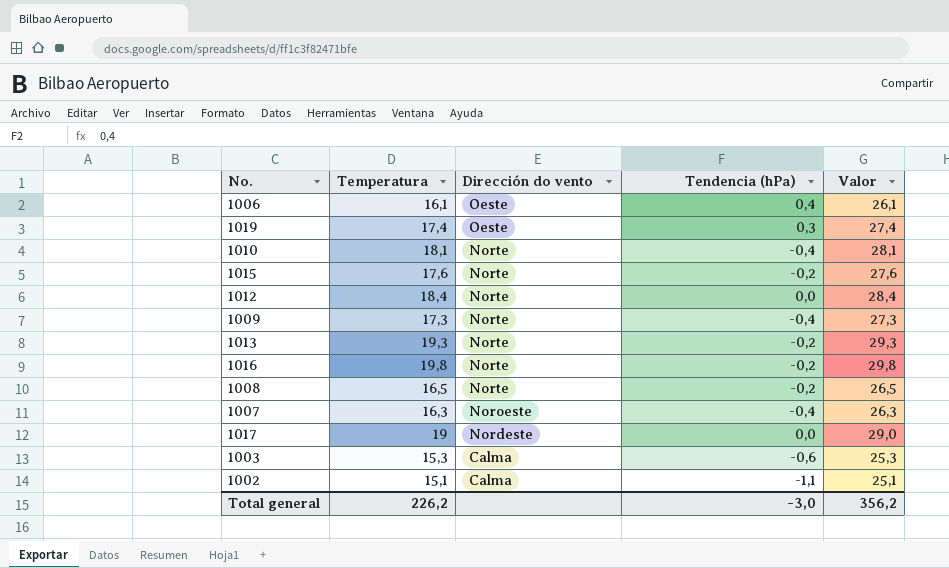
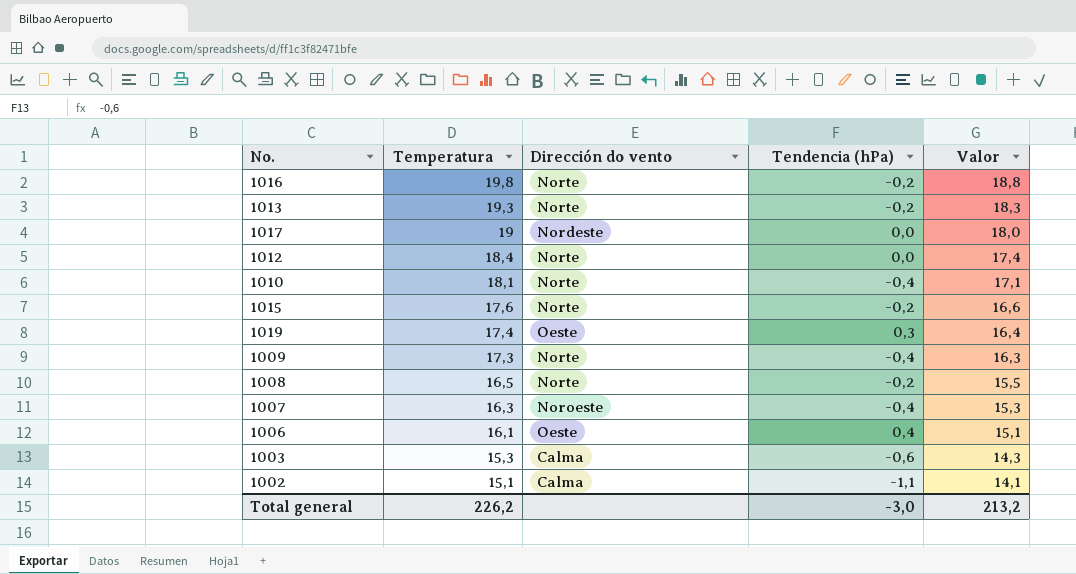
row order: Dirección do vento descending -> Temperatura descending
column Valor | formula: [Temperatura] + 10 -> [Temperatura] - 1
Total general | Valor: 356,2 -> 213,2

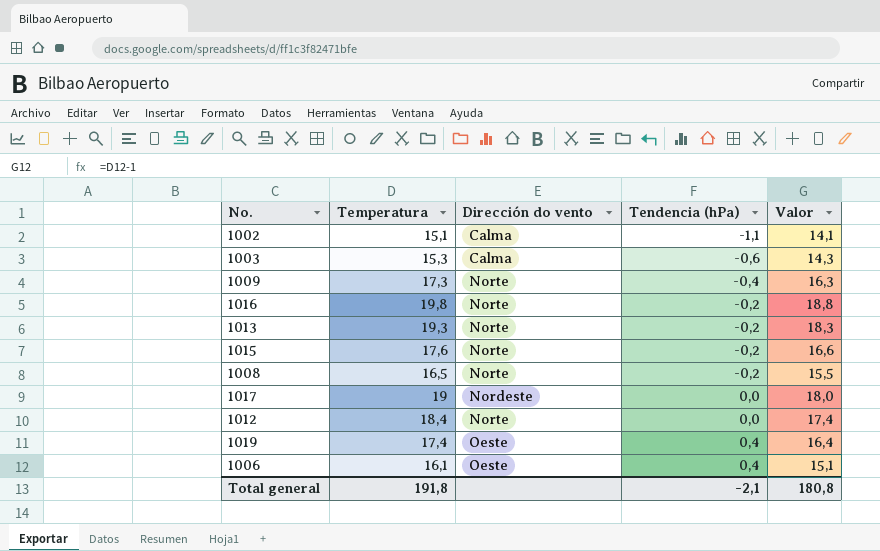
row order: Temperatura descending -> Tendencia (hPa) ascending
row 1010: 18,1 | Norte | -0,4 | 17,1 -> none
row 1007: 16,3 | Noroeste | -0,4 | 15,3 -> none
1019 | Tendencia (hPa): 0,3 -> 0,4
Total general | Temperatura: 226,2 -> 191,8
Total general | Tendencia (hPa): -3,0 -> -2,1
Total general | Valor: 213,2 -> 180,8

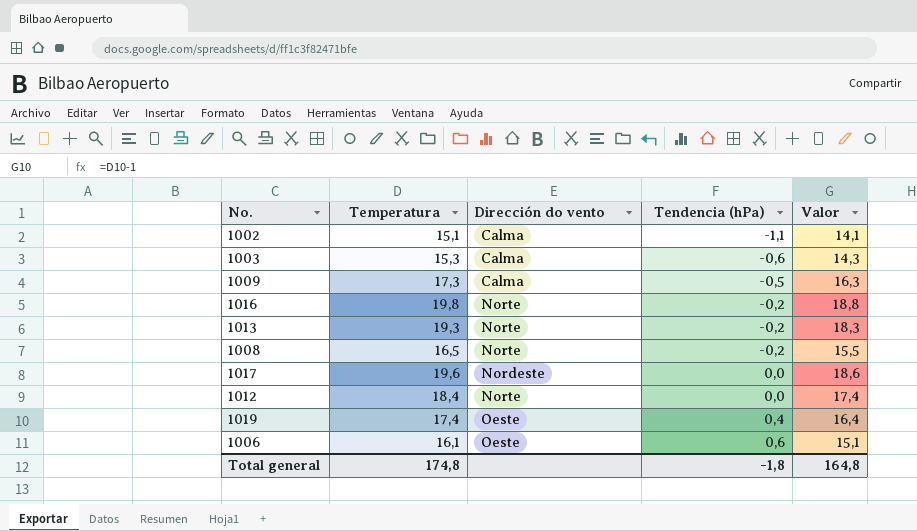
row 1015: 17,6 | Norte | -0,2 | 16,6 -> none
1009 | Dirección do vento: Norte -> Calma
1009 | Tendencia (hPa): -0,4 -> -0,5
1017 | Temperatura: 19 -> 19,6
1017 | Valor: 18,0 -> 18,6
1006 | Tendencia (hPa): 0,4 -> 0,6
Total general | Temperatura: 191,8 -> 174,8
Total general | Tendencia (hPa): -2,1 -> -1,8
Total general | Valor: 180,8 -> 164,8

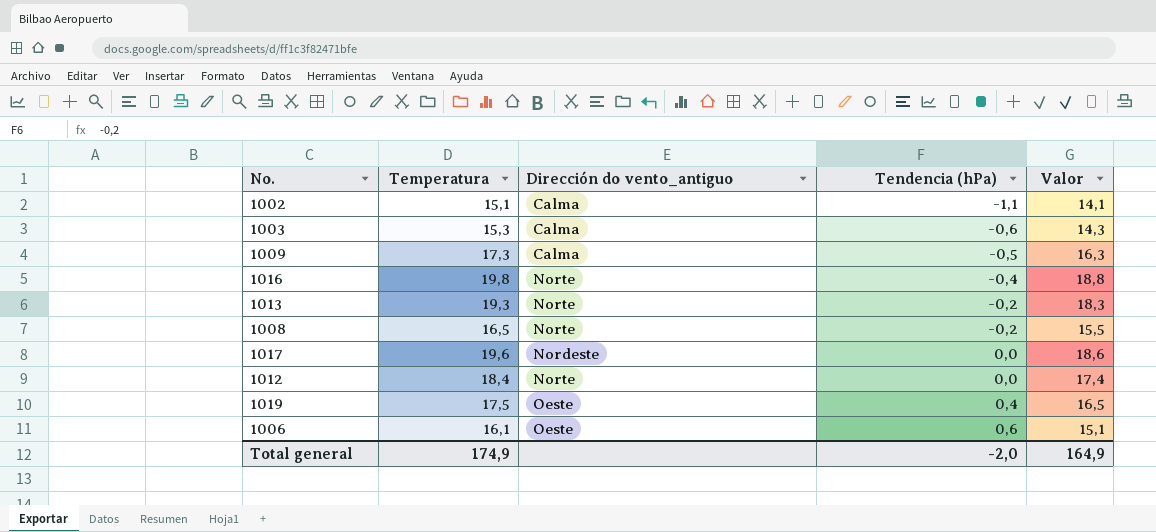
column name: Dirección do vento -> Dirección do vento_antiguo
1016 | Tendencia (hPa): -0,2 -> -0,4
1019 | Temperatura: 17,4 -> 17,5
1019 | Valor: 16,4 -> 16,5
Total general | Temperatura: 174,8 -> 174,9
Total general | Tendencia (hPa): -1,8 -> -2,0
Total general | Valor: 164,8 -> 164,9

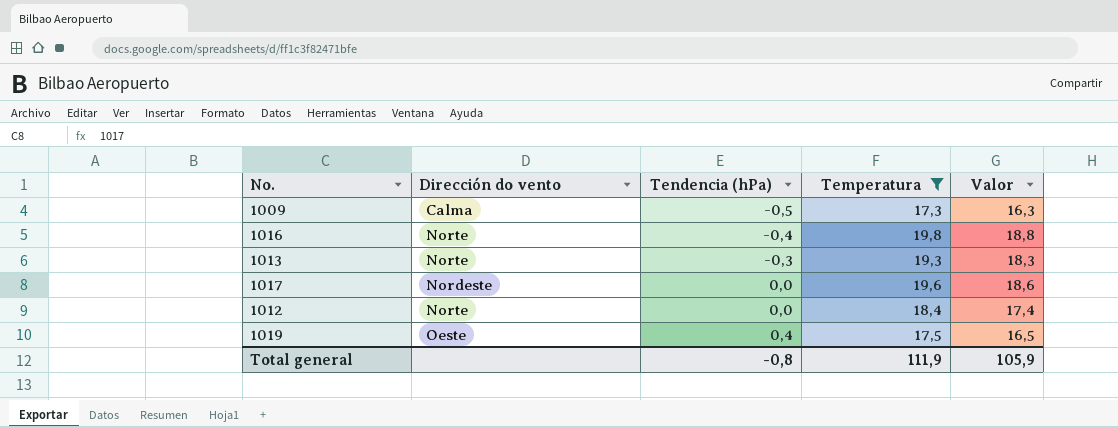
filter: none -> Temperatura >= 17,3
column name: Dirección do vento_antiguo -> Dirección do vento
column Temperatura | position: 2 -> 4
1013 | Tendencia (hPa): -0,2 -> -0,3
Total general | Tendencia (hPa): -2,0 -> -0,8
Total general | Temperatura: 174,9 -> 111,9
Total general | Valor: 164,9 -> 105,9

